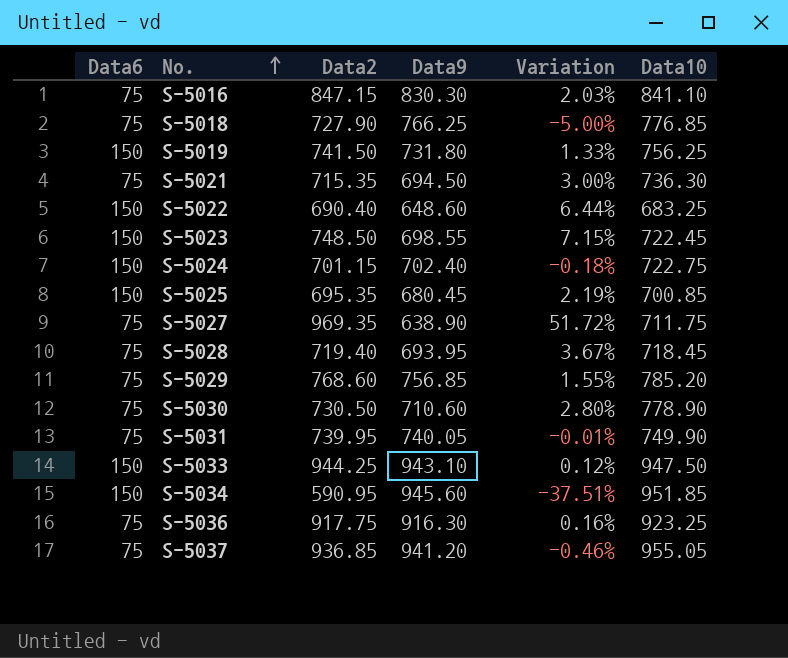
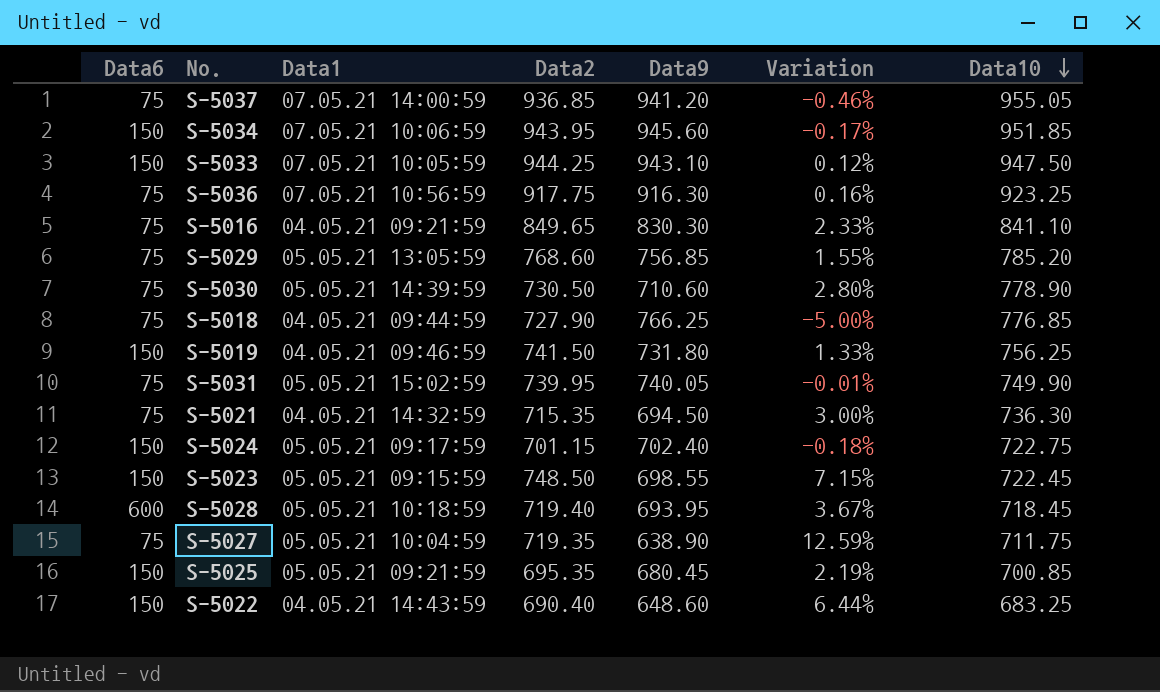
row order: No. ascending -> Data10 descending
column Data1 | position: none -> 3
S-5034 | Data2: 590.95 -> 943.95
S-5034 | Variation: -37.51% -> -0.17%
S-5016 | Data2: 847.15 -> 849.65
S-5016 | Variation: 2.03% -> 2.33%
S-5028 | Data6: 75 -> 600
S-5027 | Data2: 969.35 -> 719.35
S-5027 | Variation: 51.72% -> 12.59%

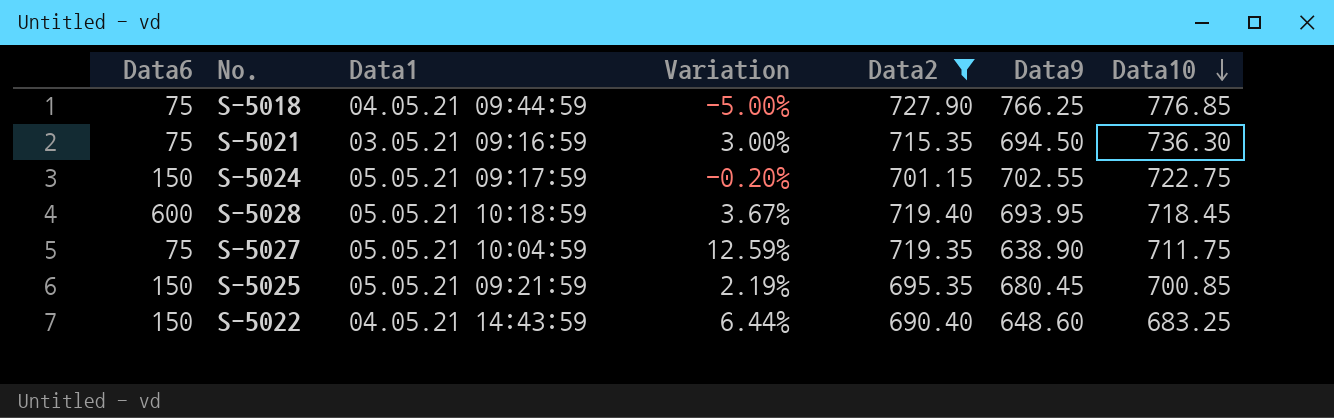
filter: none -> Data2 <= 727.90
column Variation | position: 6 -> 4
S-5021 | Data1: 04.05.21 14:32:59 -> 03.05.21 09:16:59
S-5024 | Variation: -0.18% -> -0.20%
S-5024 | Data9: 702.40 -> 702.55

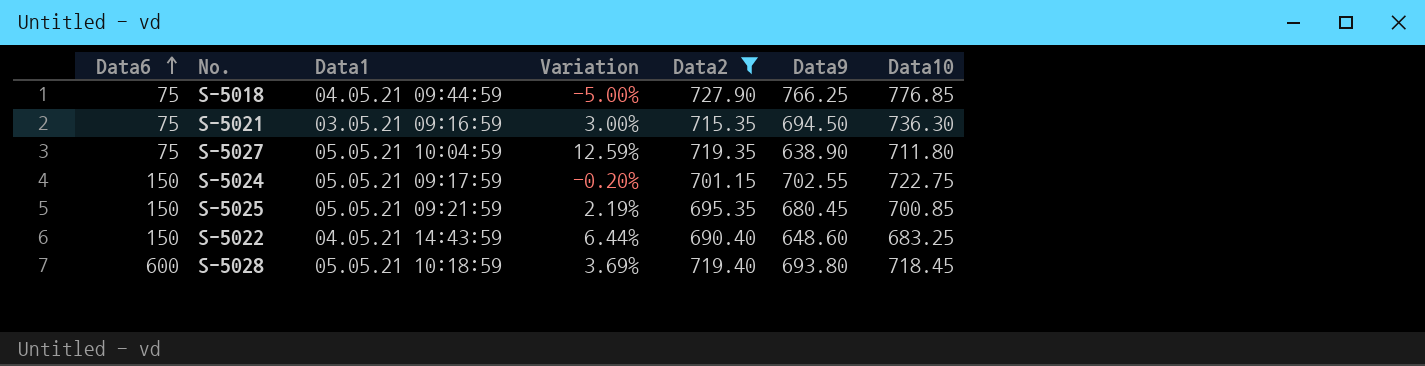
row order: Data10 descending -> Data6 ascending
S-5027 | Data10: 711.75 -> 711.80
S-5028 | Variation: 3.67% -> 3.69%
S-5028 | Data9: 693.95 -> 693.80

